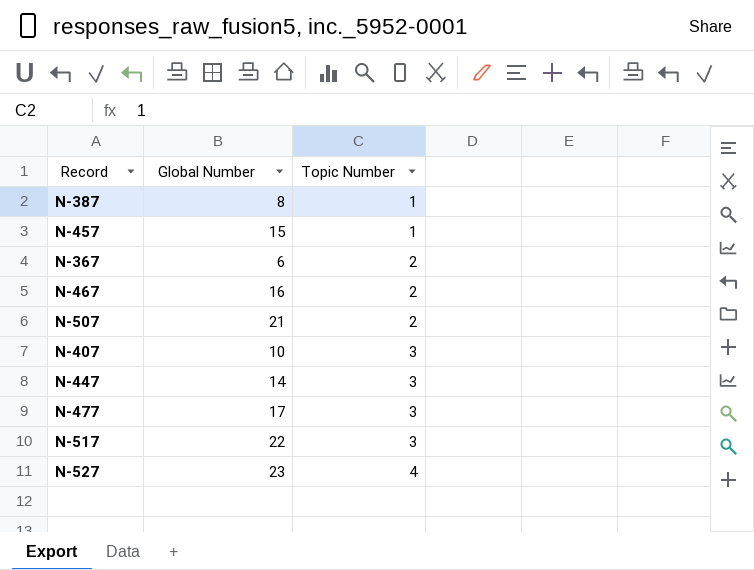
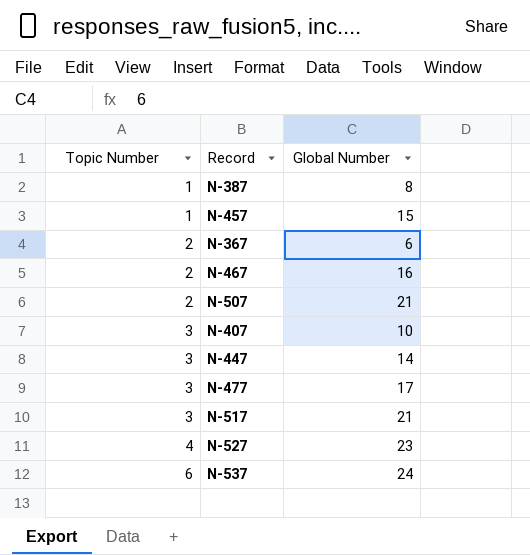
column Topic Number | position: 3 -> 1
N-517 | Global Number: 22 -> 21
row N-537: none -> 6 | 24

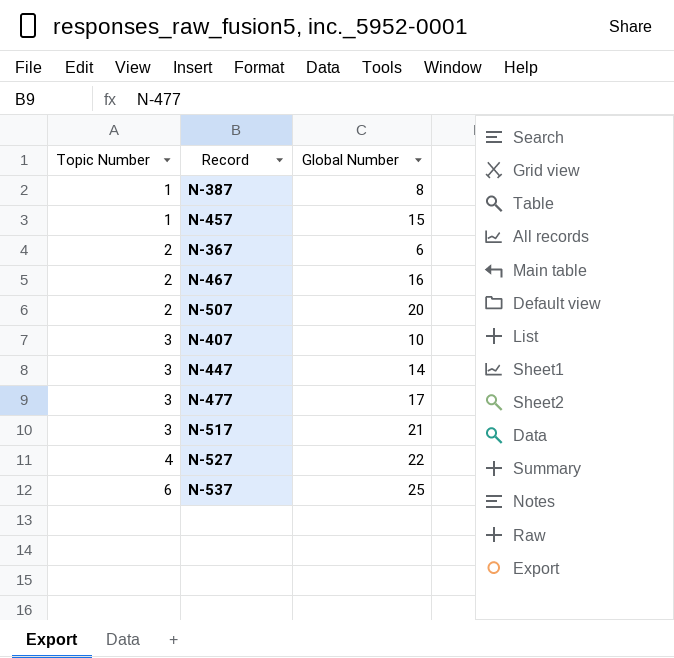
N-507 | Global Number: 21 -> 20
N-527 | Global Number: 23 -> 22
N-537 | Global Number: 24 -> 25

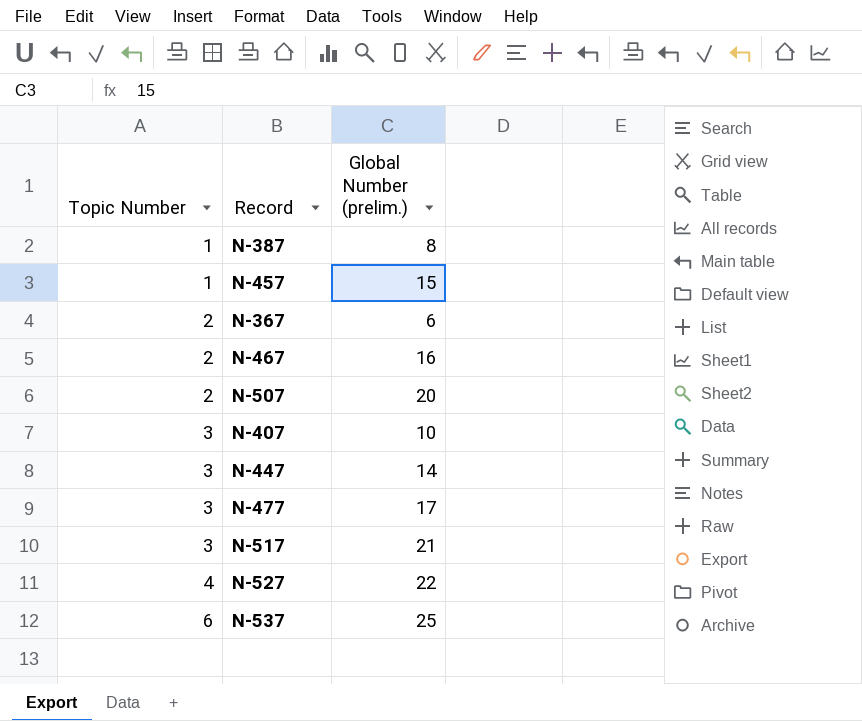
column name: Global Number -> Global Number (prelim.)

